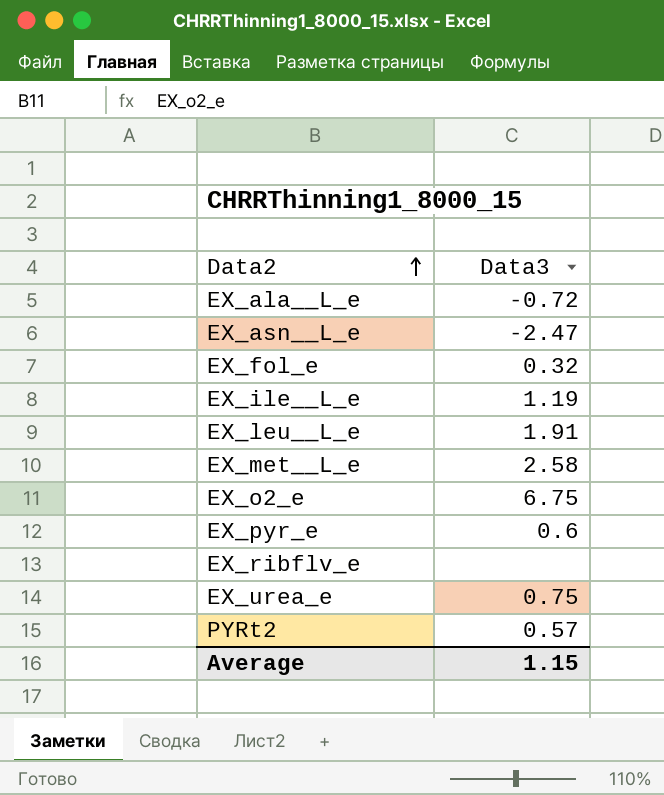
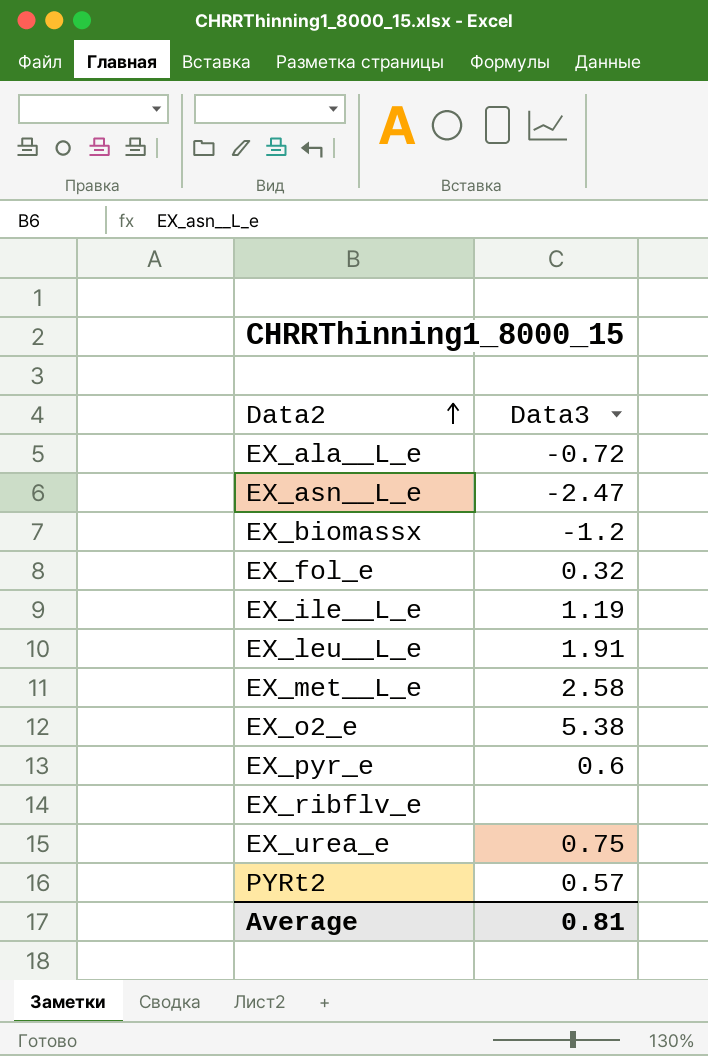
row EX_biomassx: none -> -1.2
EX_o2_e | Data3: 6.75 -> 5.38
Average | Data3: 1.15 -> 0.81

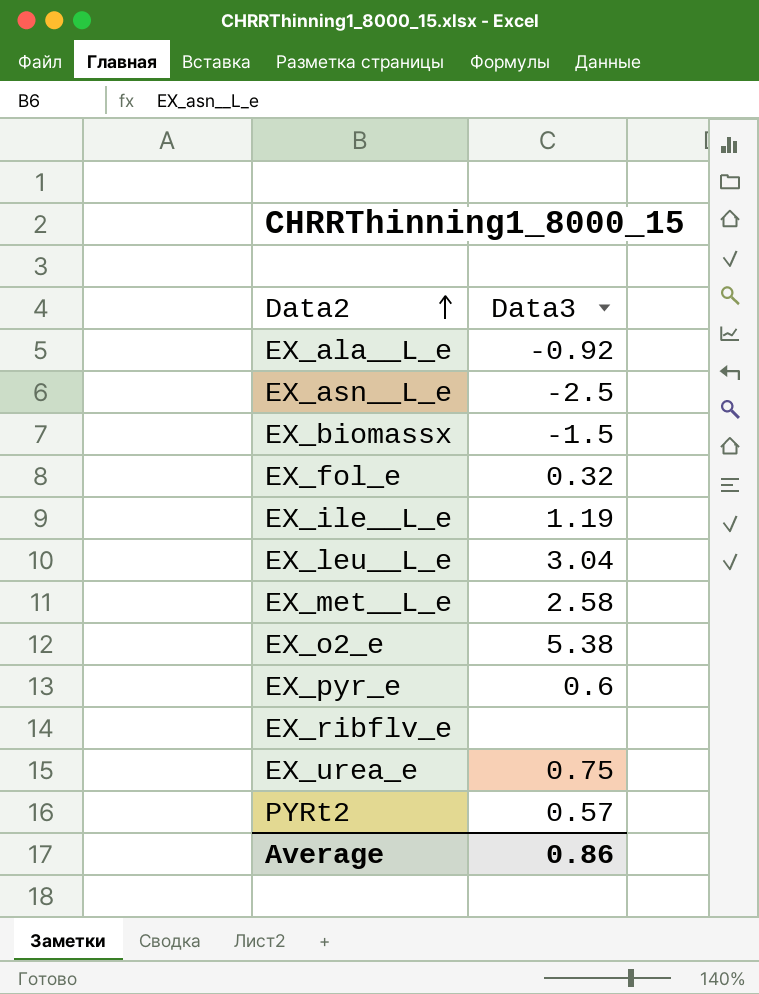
EX_ala__L_e | Data3: -0.72 -> -0.92
EX_asn__L_e | Data3: -2.47 -> -2.5
EX_biomassx | Data3: -1.2 -> -1.5
EX_leu__L_e | Data3: 1.91 -> 3.04
Average | Data3: 0.81 -> 0.86

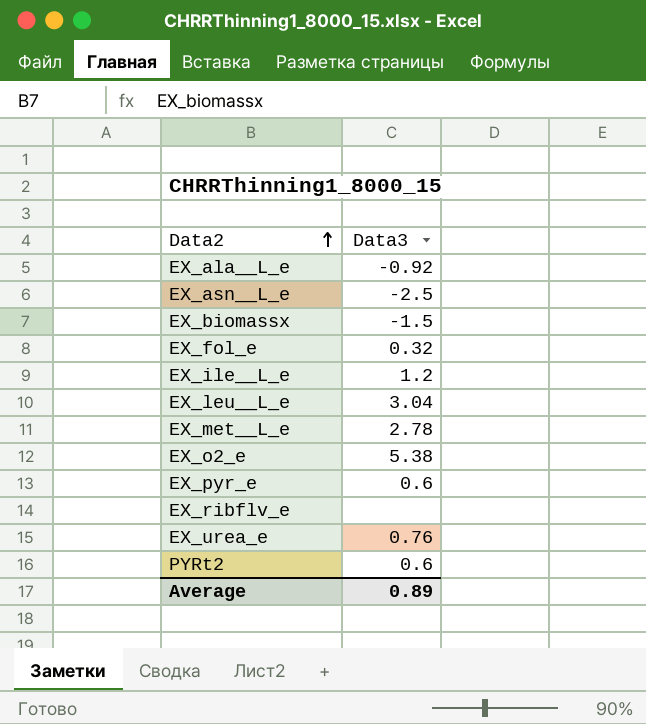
EX_ile__L_e | Data3: 1.19 -> 1.2
EX_met__L_e | Data3: 2.58 -> 2.78
EX_urea_e | Data3: 0.75 -> 0.76
PYRt2 | Data3: 0.57 -> 0.6
Average | Data3: 0.86 -> 0.89

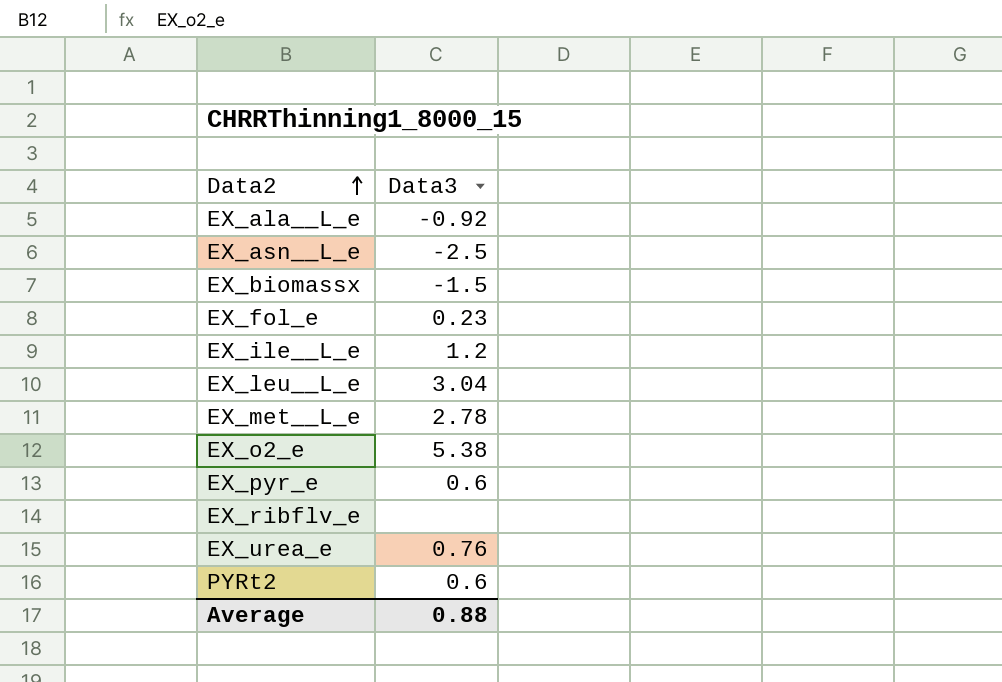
EX_fol_e | Data3: 0.32 -> 0.23
Average | Data3: 0.89 -> 0.88

